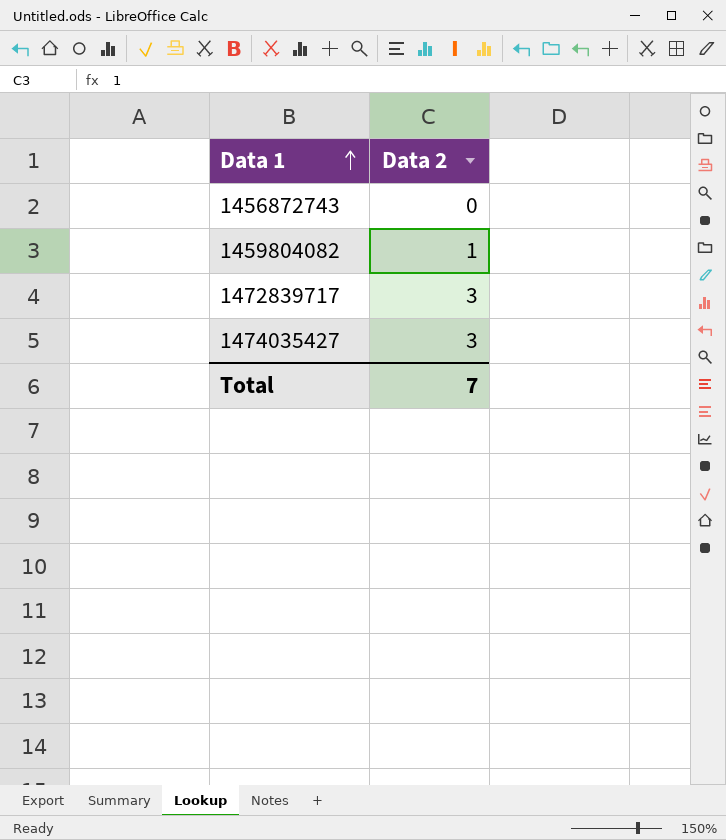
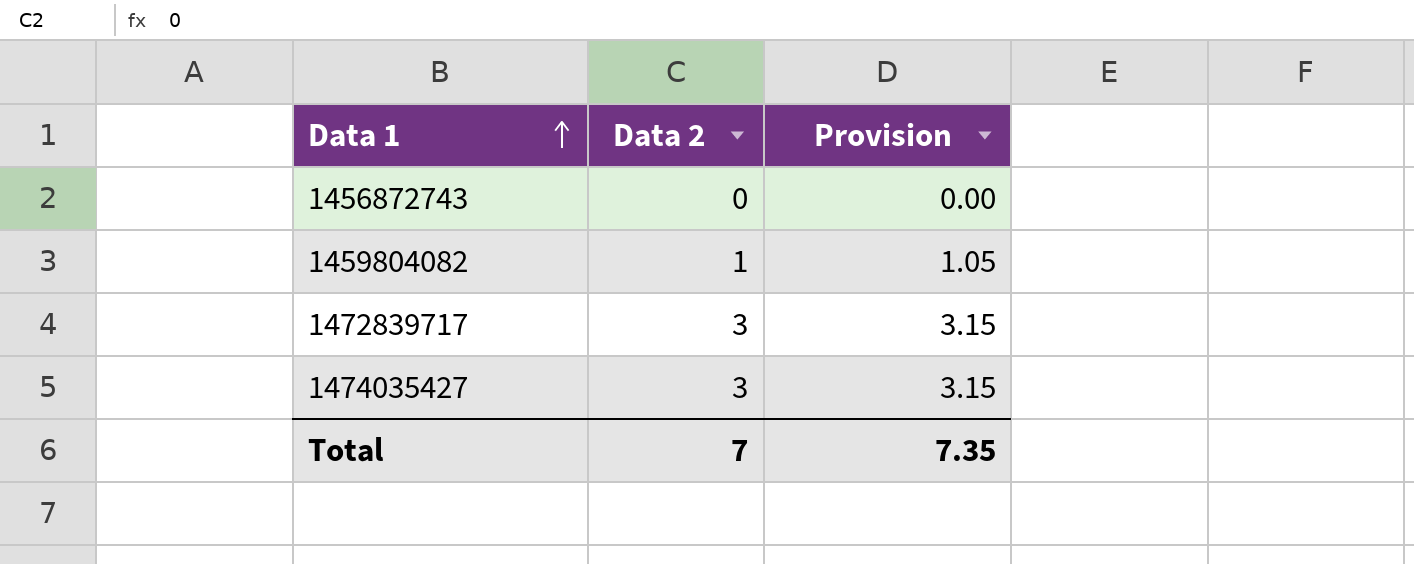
column Provision | formula: none -> [Data 2] * 1.05

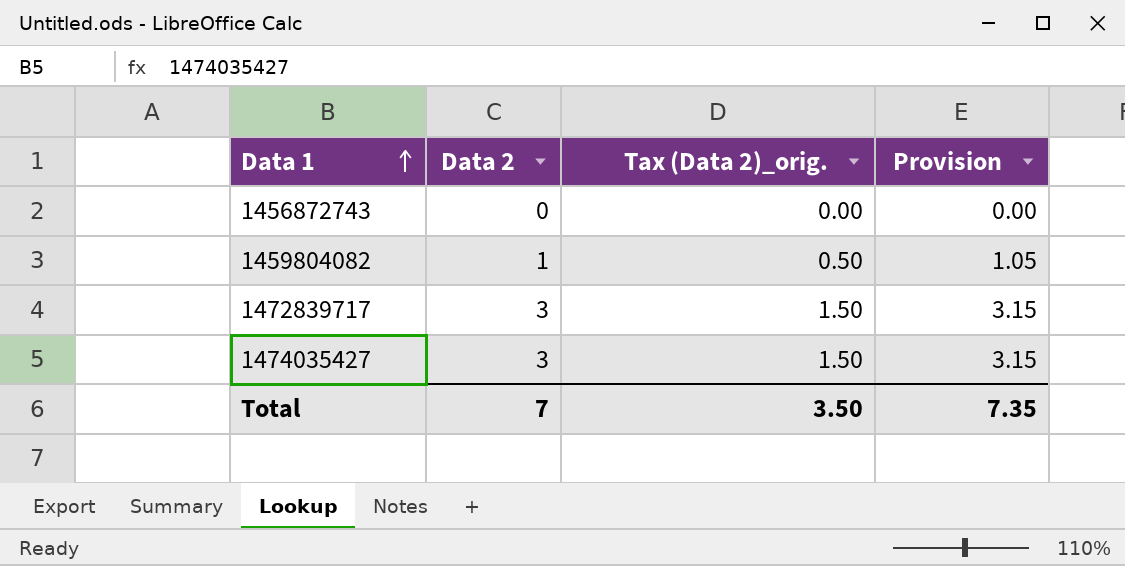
column Tax (Data 2)_orig. | formula: none -> [Data 2] * 0.5

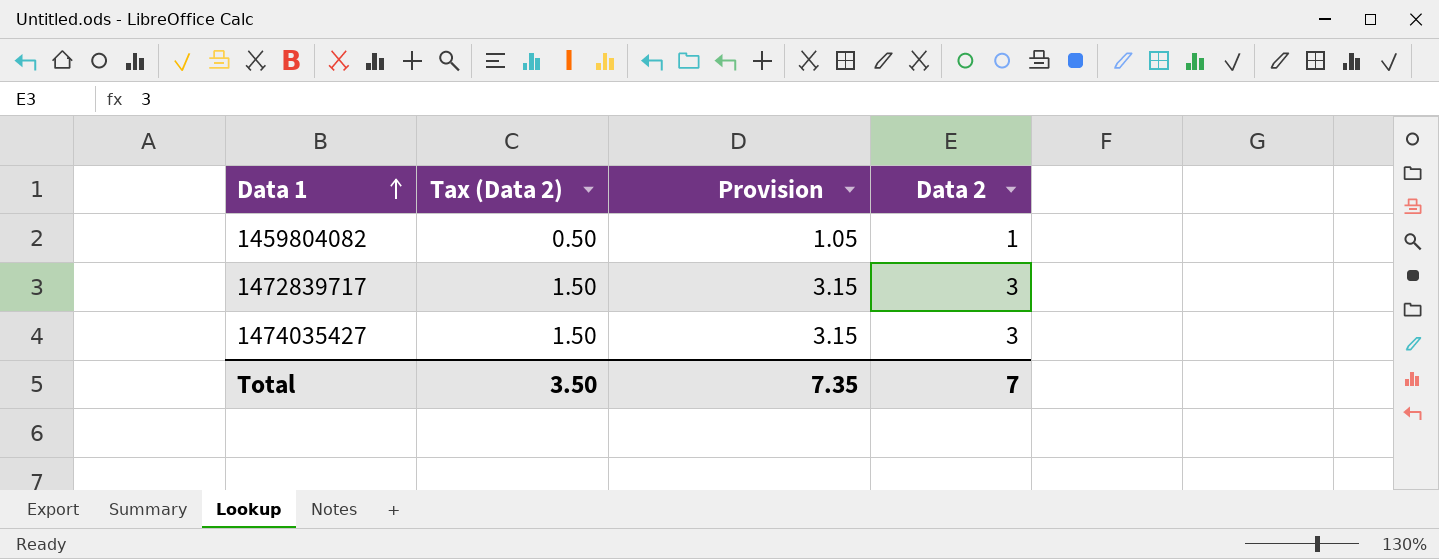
column name: Tax (Data 2)_orig. -> Tax (Data 2)
column Data 2 | position: 2 -> 4
row 1456872743: 0 | 0.00 | 0.00 -> none

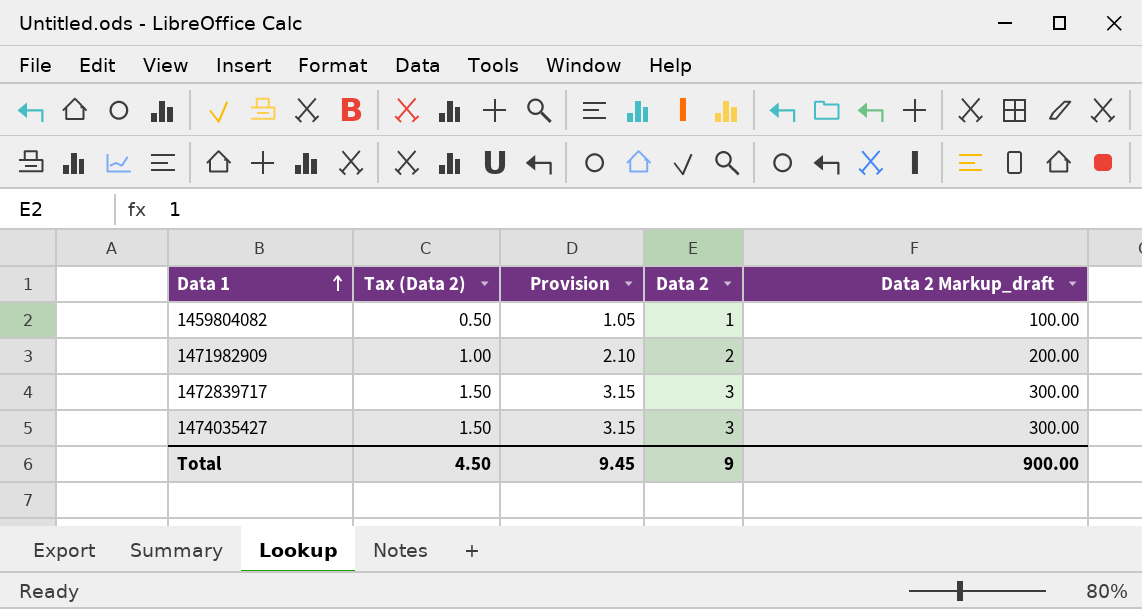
column Data 2 Markup_draft | formula: none -> [Data 2] * 100
row 1471982909: none -> 1.00 | 2.10 | 2 | 200.00
Total | Tax (Data 2): 3.50 -> 4.50
Total | Provision: 7.35 -> 9.45
Total | Data 2: 7 -> 9

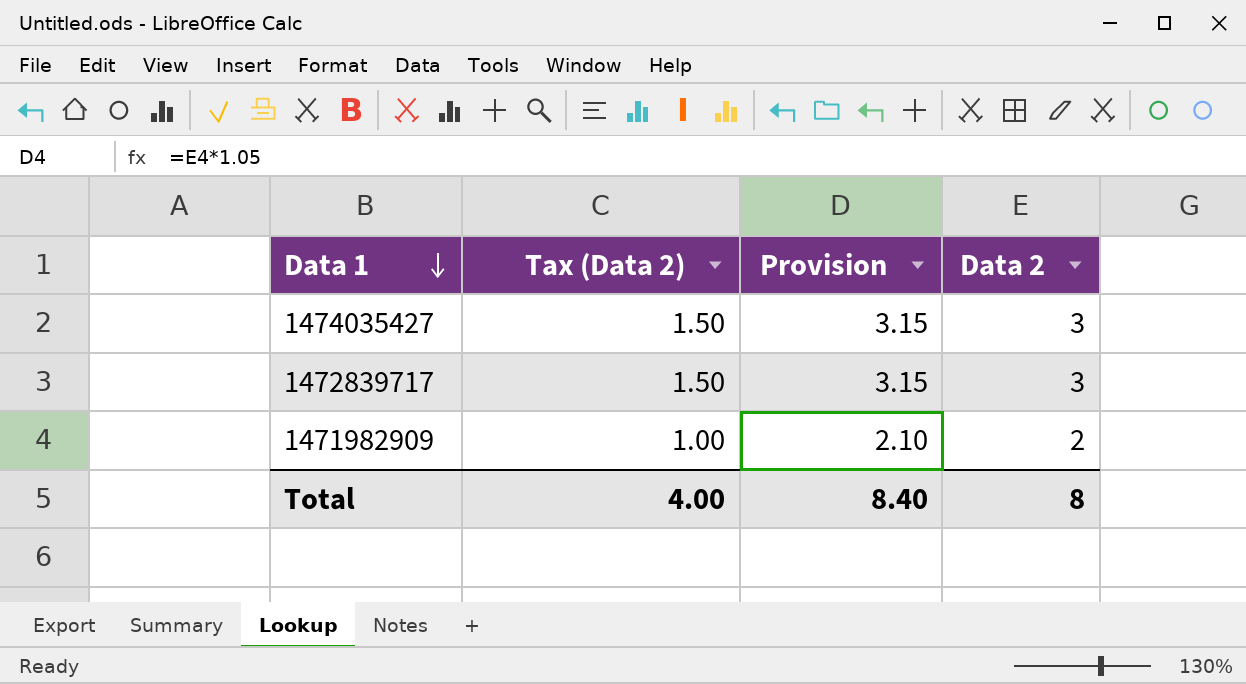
row order: Data 1 ascending -> Data 1 descending
column Data 2 Markup_draft | formula: [Data 2] * 100 -> none
row 1459804082: 0.50 | 1.05 | 1 | 100.00 -> none
Total | Tax (Data 2): 4.50 -> 4.00
Total | Provision: 9.45 -> 8.40
Total | Data 2: 9 -> 8

